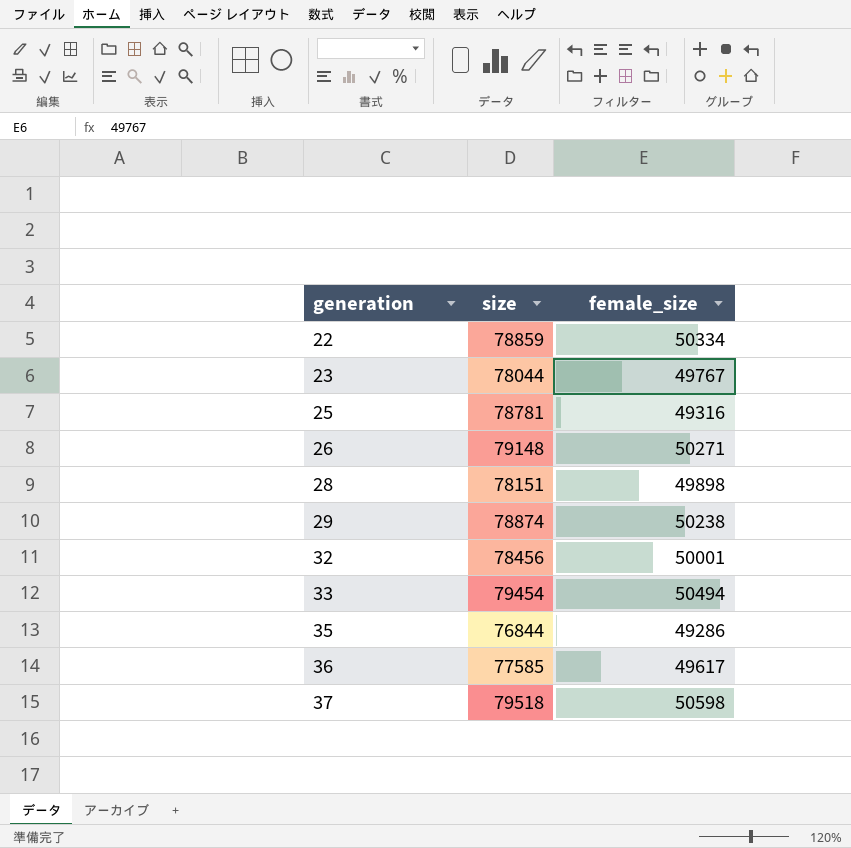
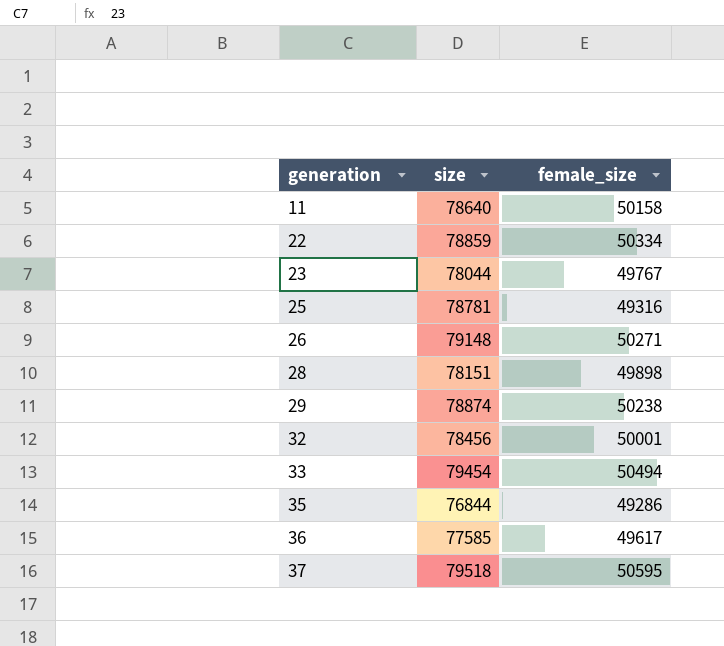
row 11: none -> 78640 | 50158
37 | female_size: 50598 -> 50595

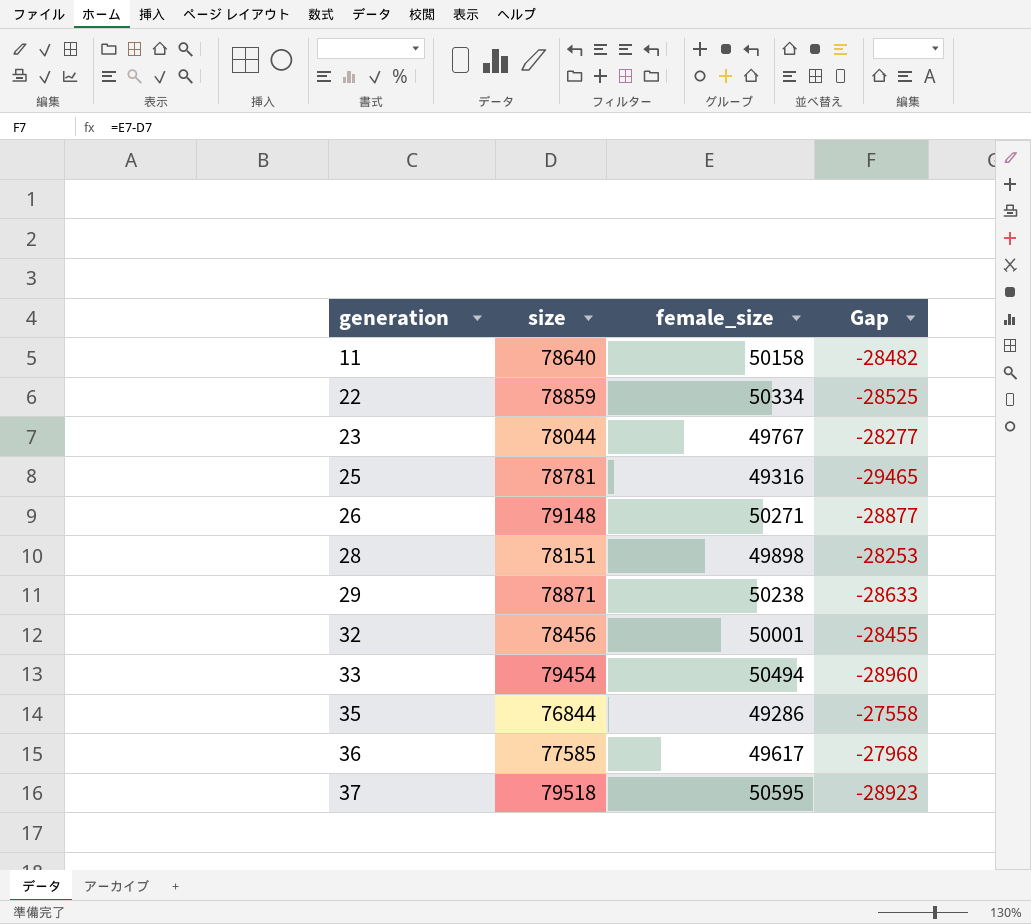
column Gap | formula: none -> [female_size] - [size]
29 | size: 78874 -> 78871

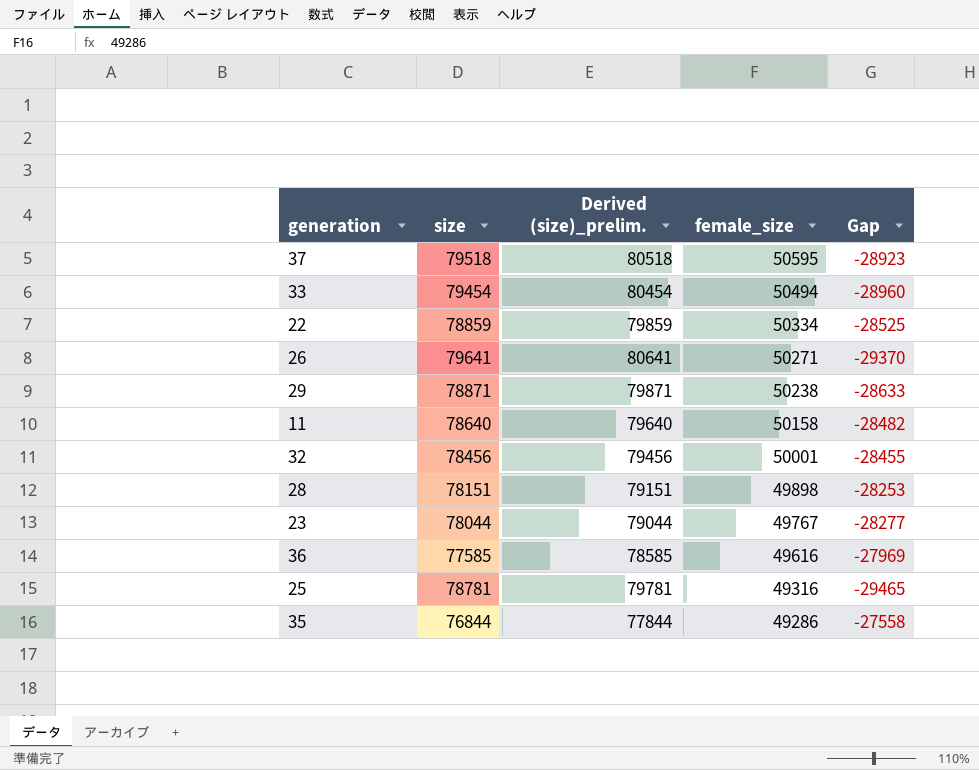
row order: generation ascending -> female_size descending
column Derived (size)_prelim. | formula: none -> [size] + 1000
26 | size: 79148 -> 79641
26 | Gap: -28877 -> -29370
36 | female_size: 49617 -> 49616
36 | Gap: -27968 -> -27969

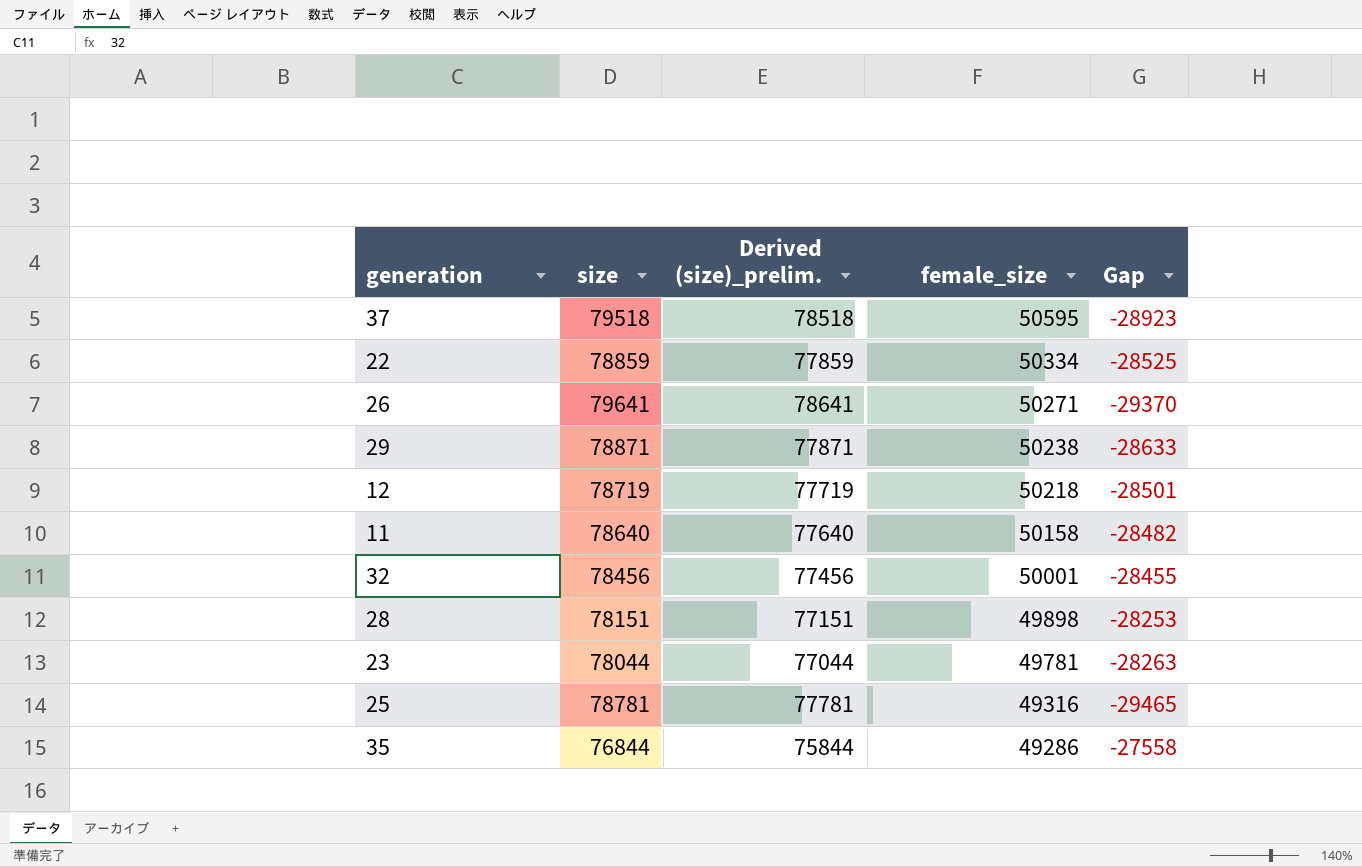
column Derived (size)_prelim. | formula: [size] + 1000 -> [size] - 1000
row 33: 79454 | 80454 | 50494 | -28960 -> none
row 36: 77585 | 78585 | 49616 | -27969 -> none
row 12: none -> 78719 | 77719 | 50218 | -28501
23 | female_size: 49767 -> 49781
23 | Gap: -28277 -> -28263

